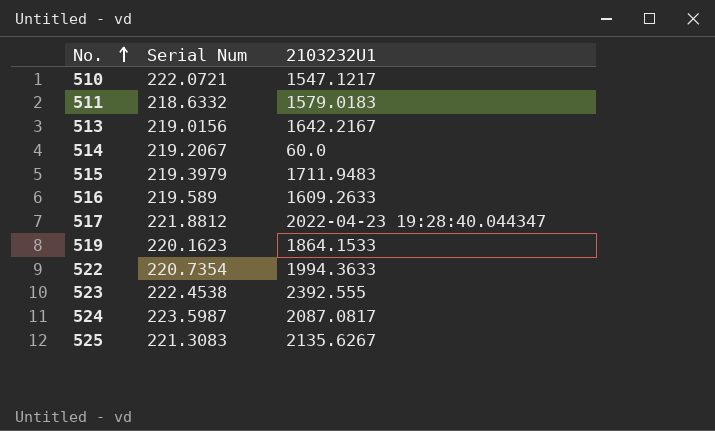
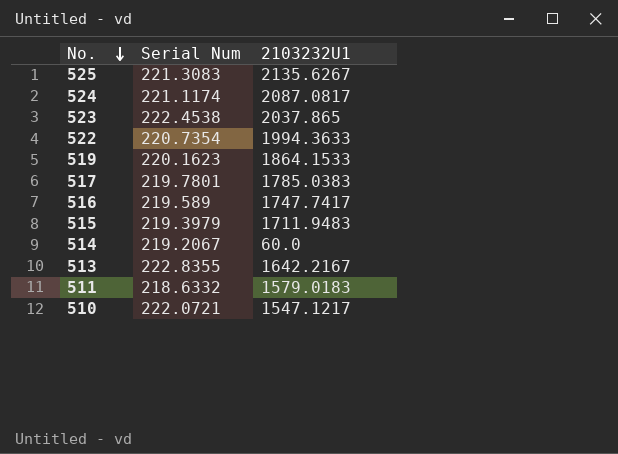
row order: No. ascending -> No. descending
524 | Serial Num: 223.5987 -> 221.1174
523 | 2103232U1: 2392.555 -> 2037.865
517 | Serial Num: 221.8812 -> 219.7801
517 | 2103232U1: 2022-04-23 19:28:40.044347 -> 1785.0383
516 | 2103232U1: 1609.2633 -> 1747.7417
513 | Serial Num: 219.0156 -> 222.8355

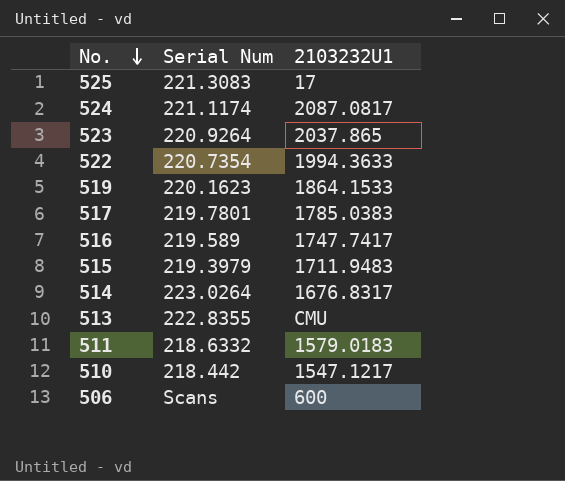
525 | 2103232U1: 2135.6267 -> 17
523 | Serial Num: 222.4538 -> 220.9264
514 | Serial Num: 219.2067 -> 223.0264
514 | 2103232U1: 60.0 -> 1676.8317
513 | 2103232U1: 1642.2167 -> CMU
510 | Serial Num: 222.0721 -> 218.442
row 506: none -> Scans | 600

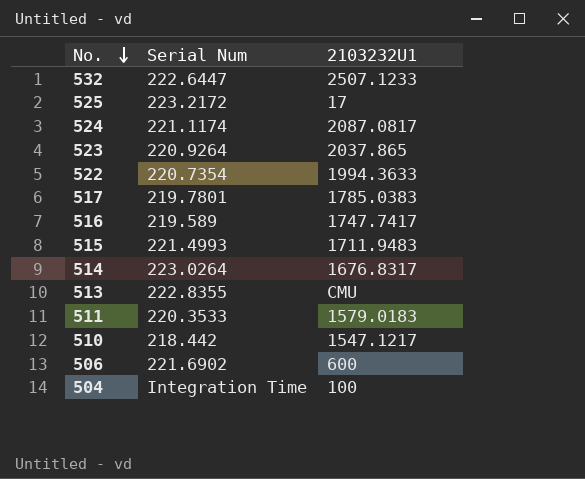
row 519: 220.1623 | 1864.1533 -> none
row 532: none -> 222.6447 | 2507.1233
525 | Serial Num: 221.3083 -> 223.2172
515 | Serial Num: 219.3979 -> 221.4993
511 | Serial Num: 218.6332 -> 220.3533
506 | Serial Num: Scans -> 221.6902
row 504: none -> Integration Time | 100

